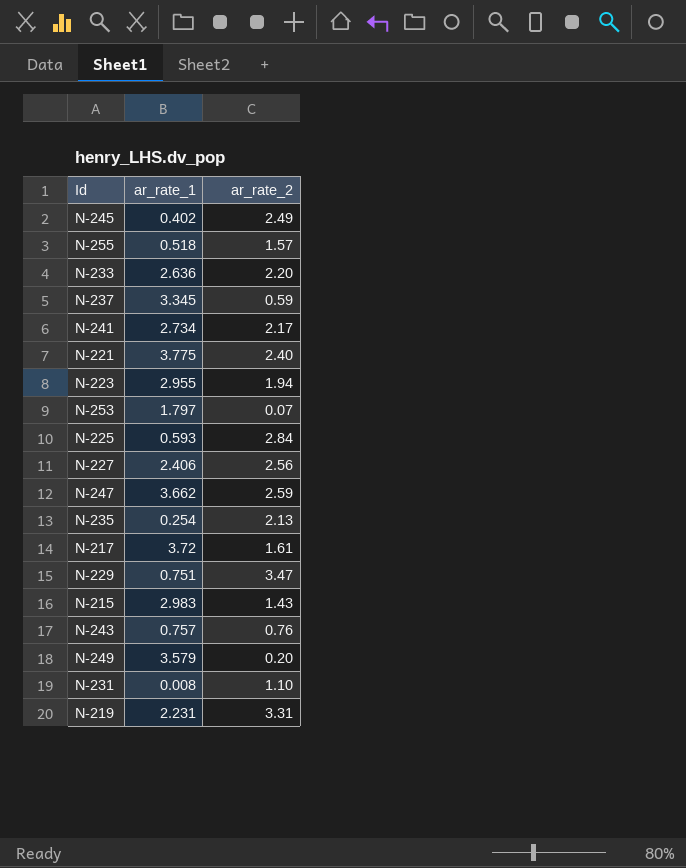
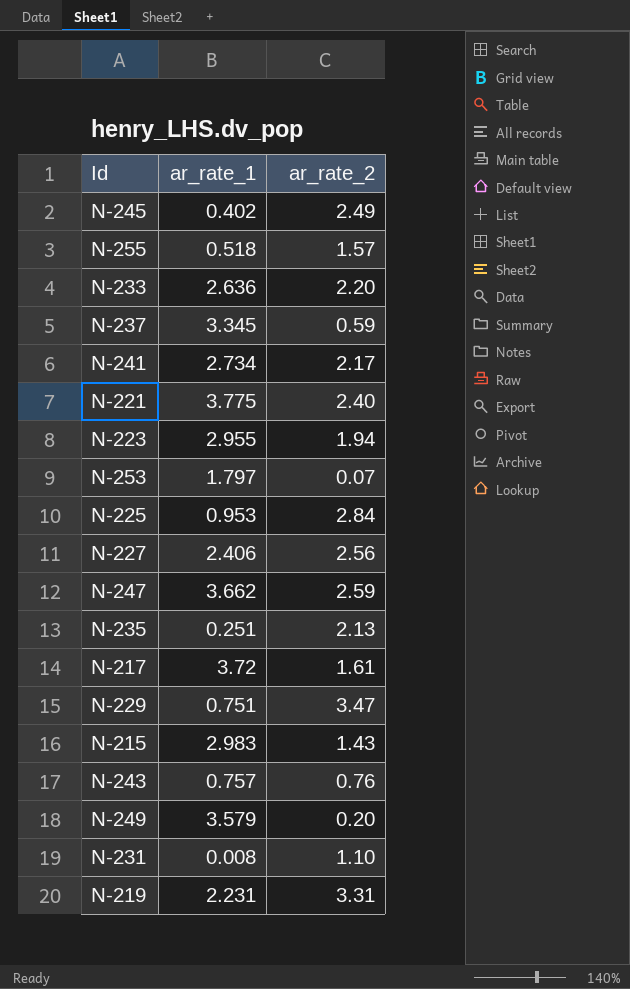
N-225 | ar_rate_1: 0.593 -> 0.953
N-235 | ar_rate_1: 0.254 -> 0.251

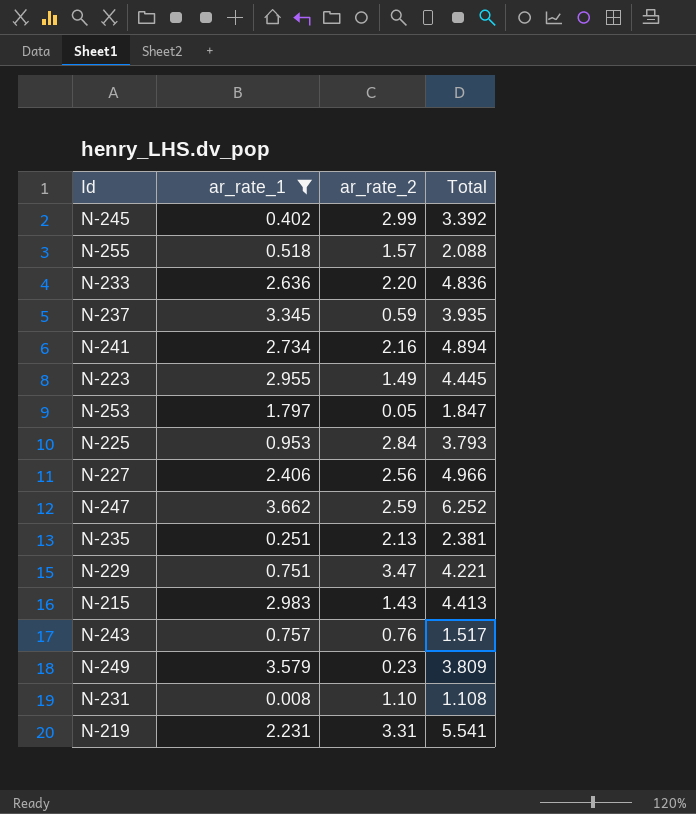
filter: none -> ar_rate_1 <= 3.662
column Total | formula: none -> [ar_rate_1] + [ar_rate_2]
N-245 | ar_rate_2: 2.49 -> 2.99
N-241 | ar_rate_2: 2.17 -> 2.16
N-223 | ar_rate_2: 1.94 -> 1.49
N-253 | ar_rate_2: 0.07 -> 0.05
N-249 | ar_rate_2: 0.20 -> 0.23

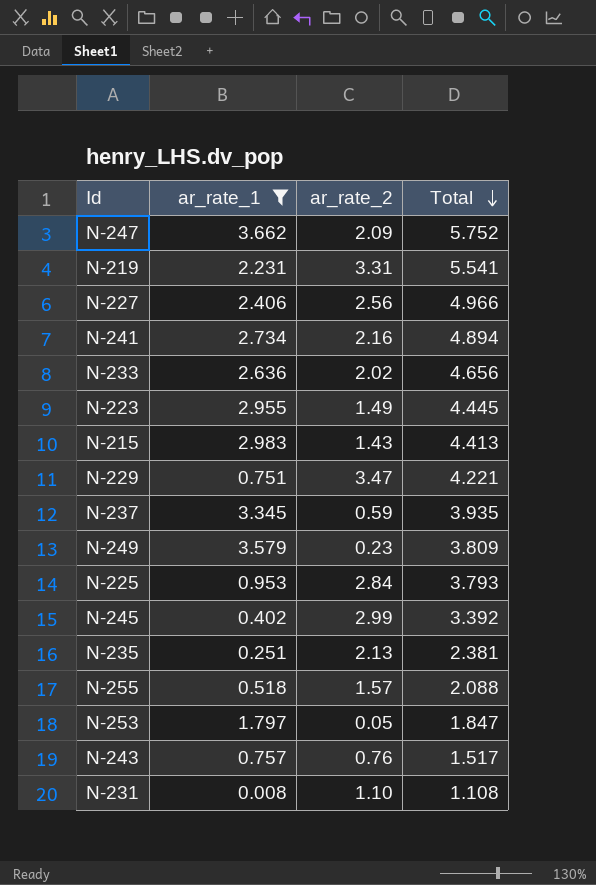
row order: none -> Total descending
N-247 | ar_rate_2: 2.59 -> 2.09
N-247 | Total: 6.252 -> 5.752
N-233 | ar_rate_2: 2.20 -> 2.02
N-233 | Total: 4.836 -> 4.656

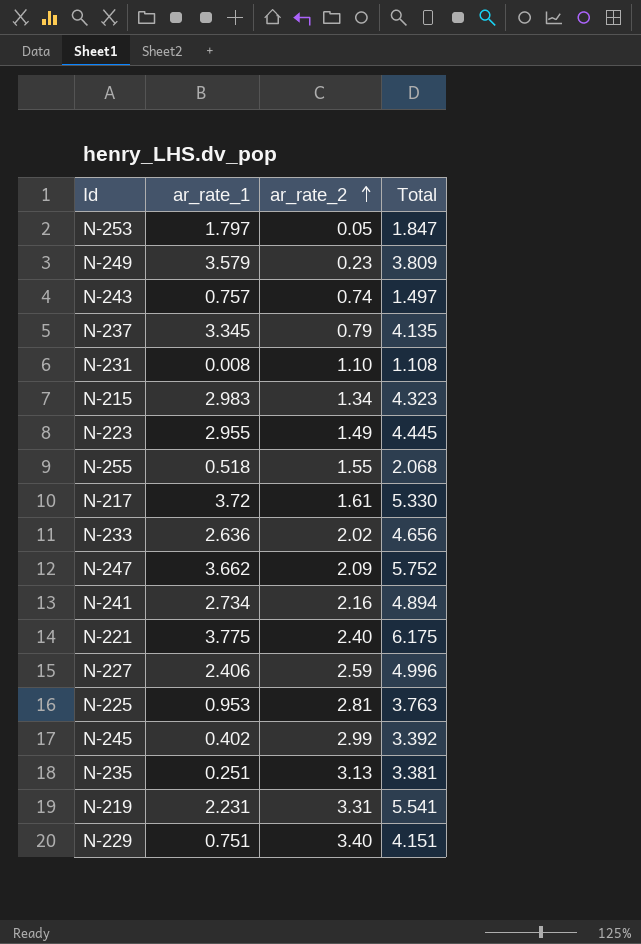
filter: ar_rate_1 <= 3.662 -> none
row order: Total descending -> ar_rate_2 ascending
N-243 | ar_rate_2: 0.76 -> 0.74
N-243 | Total: 1.517 -> 1.497
N-237 | ar_rate_2: 0.59 -> 0.79
N-237 | Total: 3.935 -> 4.135
N-215 | ar_rate_2: 1.43 -> 1.34
N-215 | Total: 4.413 -> 4.323
N-255 | ar_rate_2: 1.57 -> 1.55
N-255 | Total: 2.088 -> 2.068
N-227 | ar_rate_2: 2.56 -> 2.59
N-227 | Total: 4.966 -> 4.996
N-225 | ar_rate_2: 2.84 -> 2.81
N-225 | Total: 3.793 -> 3.763
N-235 | ar_rate_2: 2.13 -> 3.13
N-235 | Total: 2.381 -> 3.381
N-229 | ar_rate_2: 3.47 -> 3.40
N-229 | Total: 4.221 -> 4.151

